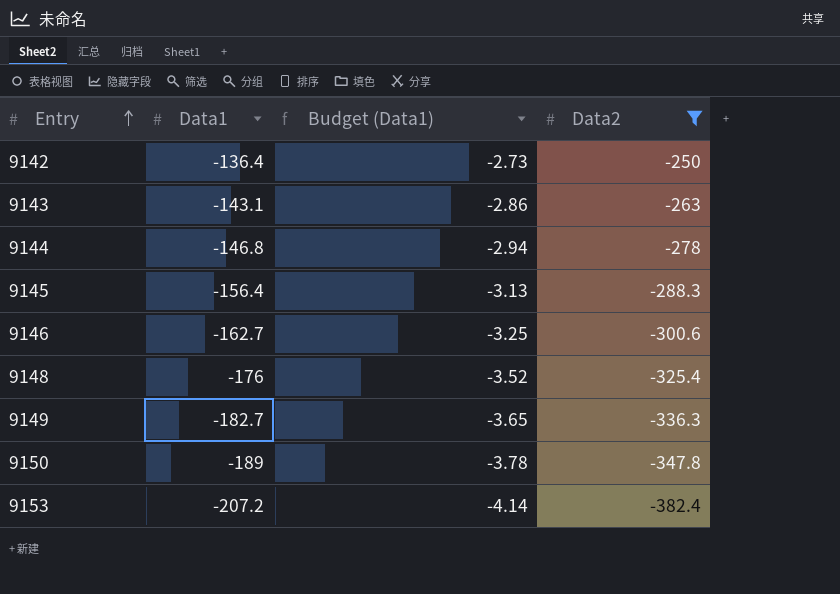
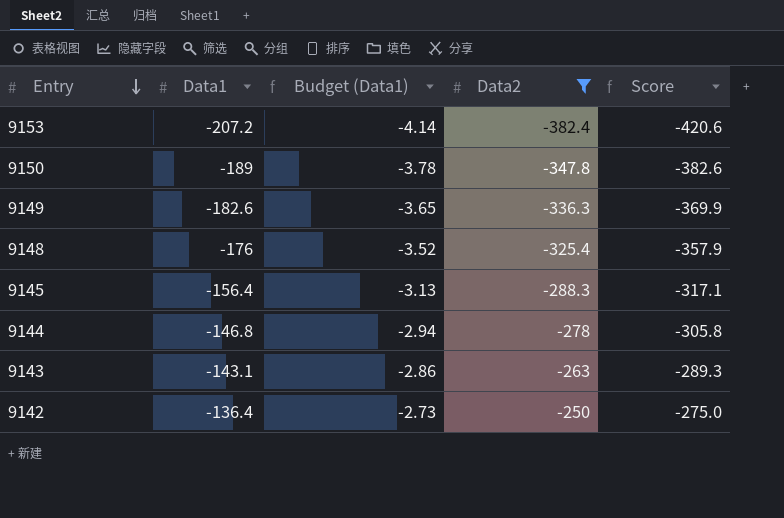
row order: Entry ascending -> Entry descending
column Score | formula: none -> [Data2] * 1.1
row 9146: -162.7 | -3.25 | -300.6 -> none
9149 | Data1: -182.7 -> -182.6

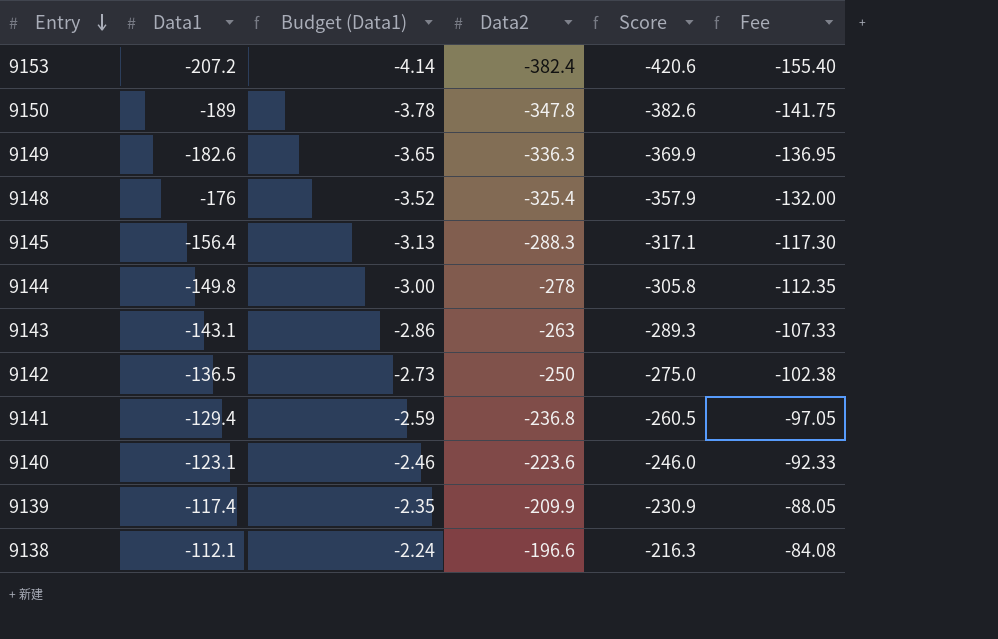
filter: Data2 <= -250 -> none
column Fee | formula: none -> [Data1] * 0.75
9144 | Data1: -146.8 -> -149.8
9144 | Budget (Data1): -2.94 -> -3.00
9142 | Data1: -136.4 -> -136.5

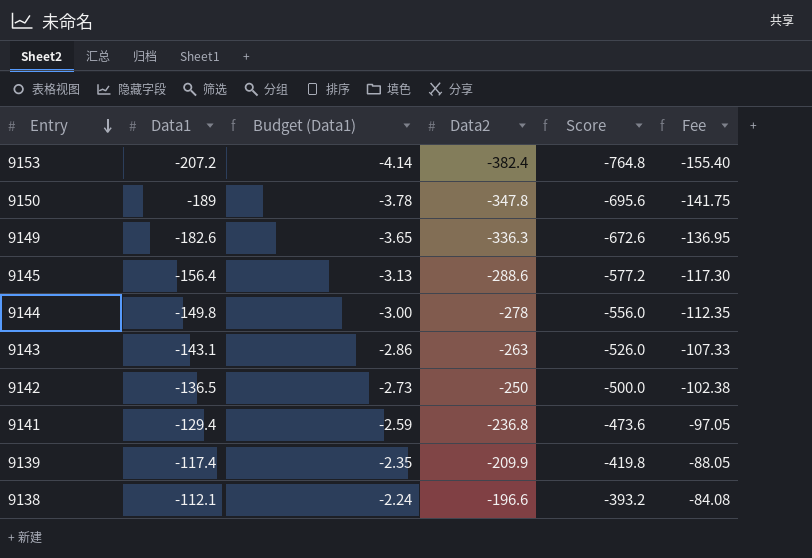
column Score | formula: [Data2] * 1.1 -> [Data2] * 2
row 9148: -176 | -3.52 | -325.4 | -357.9 | -132.00 -> none
row 9140: -123.1 | -2.46 | -223.6 | -246.0 | -92.33 -> none
9145 | Data2: -288.3 -> -288.6

